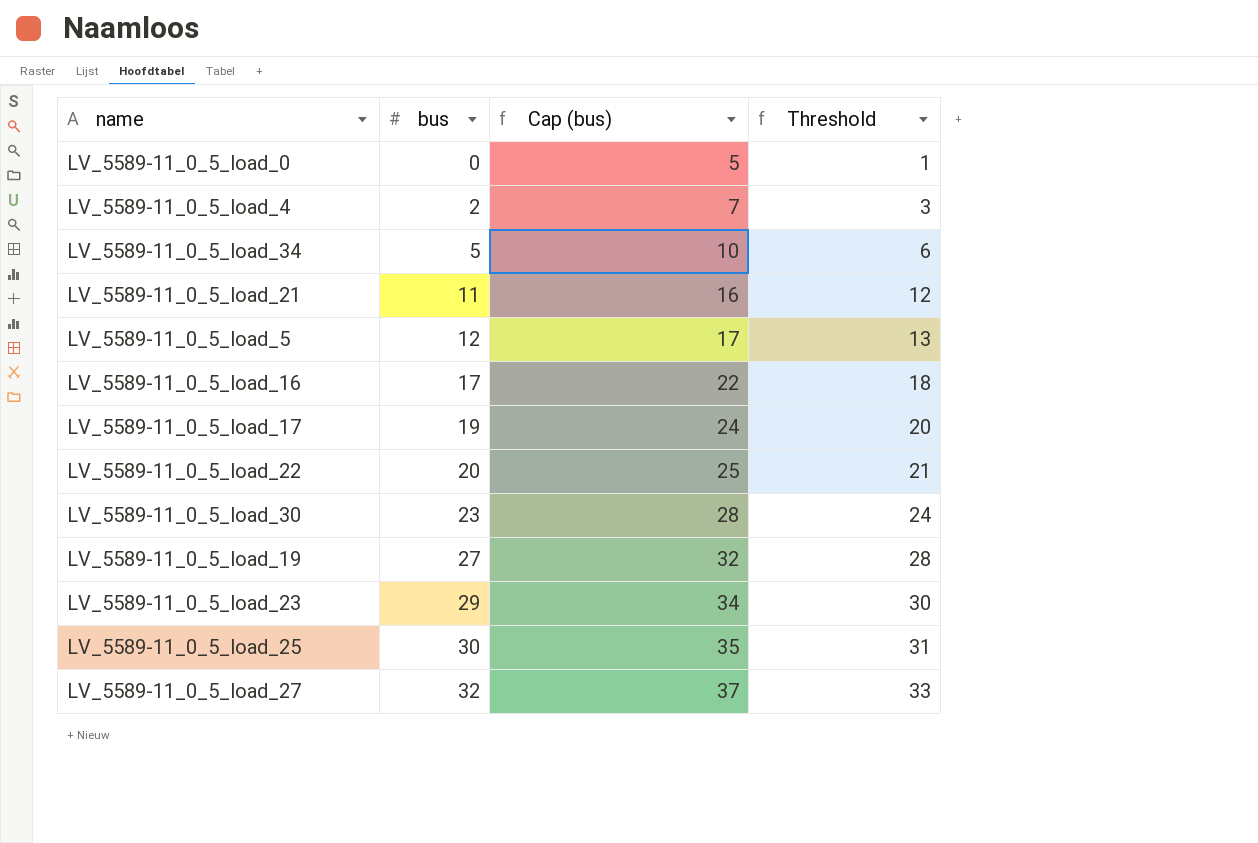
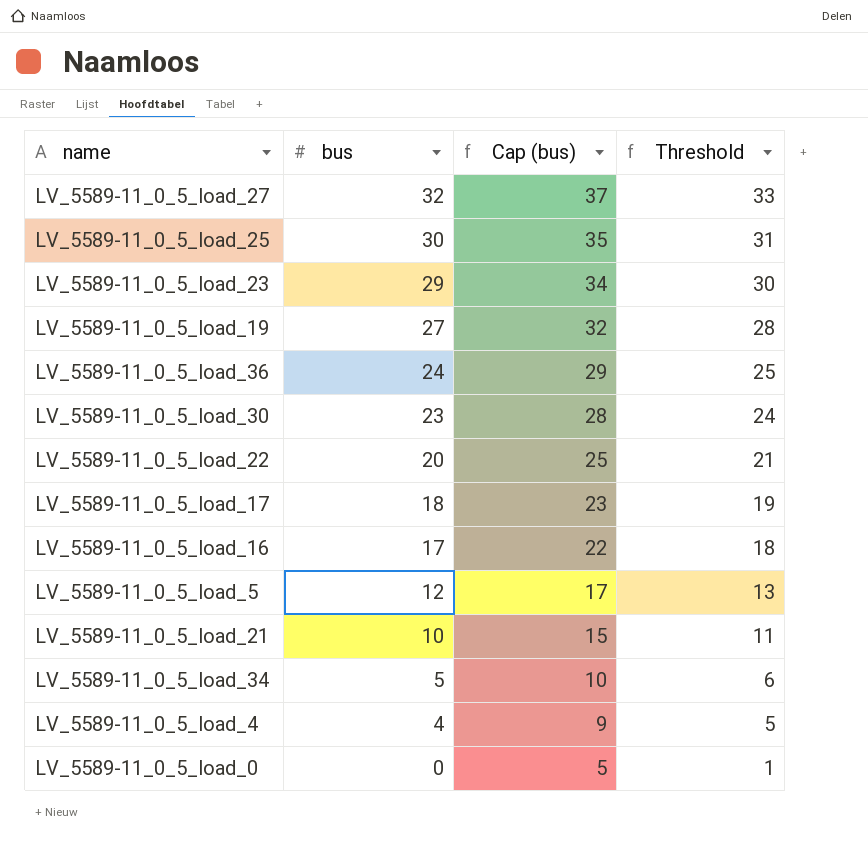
row order: bus ascending -> bus descending
row LV_5589-11_0_5_load_36: none -> 24 | 29 | 25
LV_5589-11_0_5_load_17 | bus: 19 -> 18
LV_5589-11_0_5_load_17 | Cap (bus): 24 -> 23
LV_5589-11_0_5_load_17 | Threshold: 20 -> 19
LV_5589-11_0_5_load_21 | bus: 11 -> 10
LV_5589-11_0_5_load_21 | Cap (bus): 16 -> 15
LV_5589-11_0_5_load_21 | Threshold: 12 -> 11
LV_5589-11_0_5_load_4 | bus: 2 -> 4
LV_5589-11_0_5_load_4 | Cap (bus): 7 -> 9
LV_5589-11_0_5_load_4 | Threshold: 3 -> 5

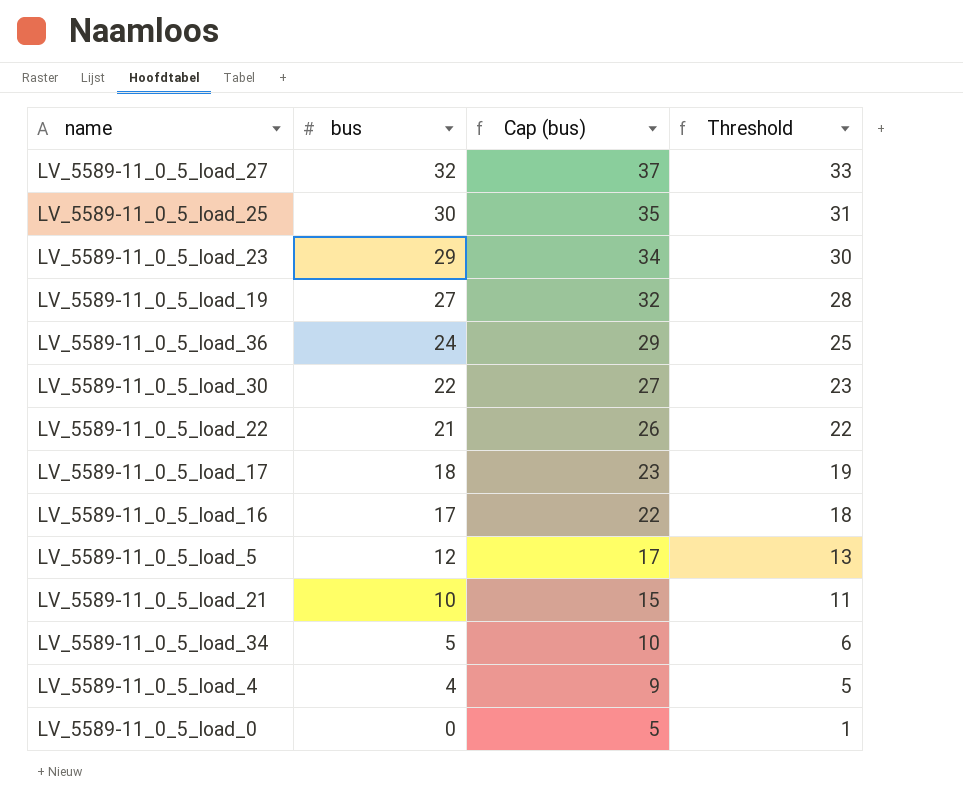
LV_5589-11_0_5_load_30 | bus: 23 -> 22
LV_5589-11_0_5_load_30 | Cap (bus): 28 -> 27
LV_5589-11_0_5_load_30 | Threshold: 24 -> 23
LV_5589-11_0_5_load_22 | bus: 20 -> 21
LV_5589-11_0_5_load_22 | Cap (bus): 25 -> 26
LV_5589-11_0_5_load_22 | Threshold: 21 -> 22

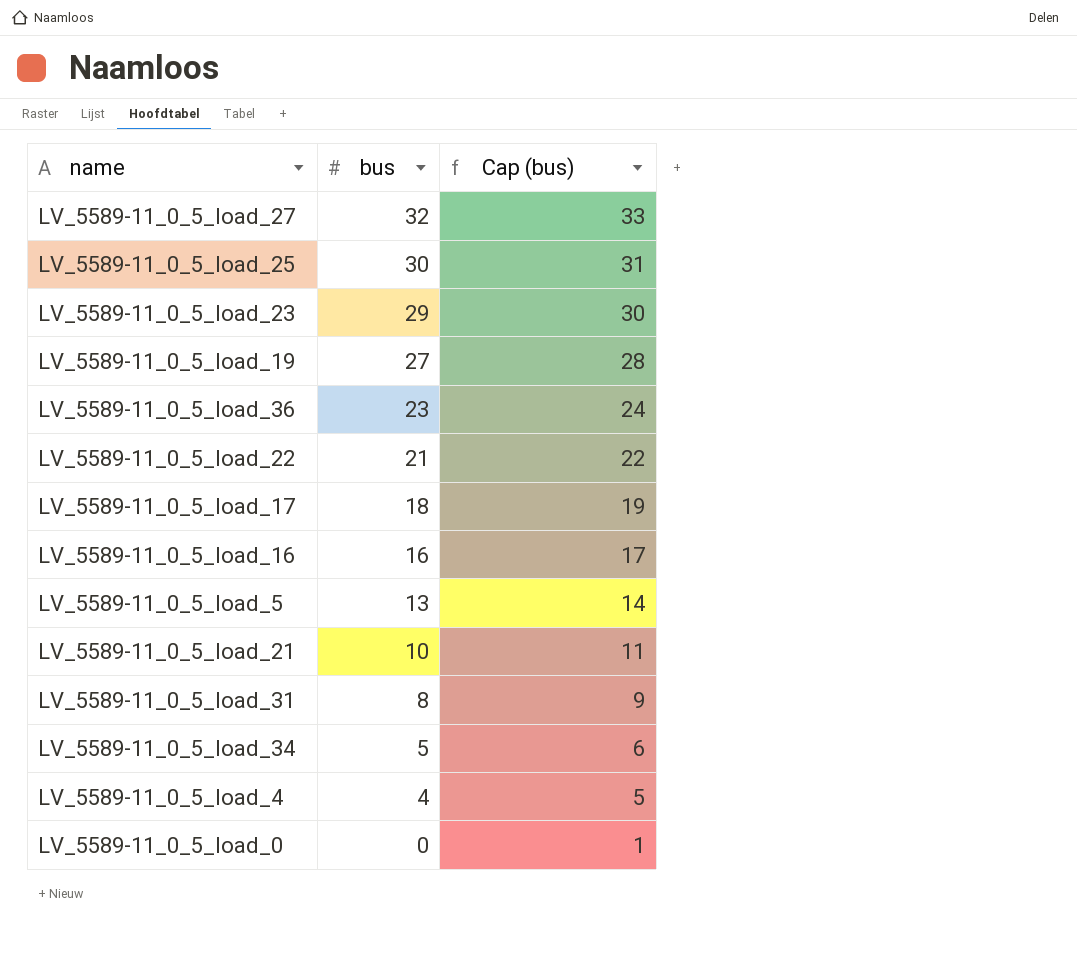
column Threshold | formula: [bus] + 1 -> none
column Cap (bus) | formula: [bus] + 5 -> [bus] + 1
row LV_5589-11_0_5_load_30: 22 | 27 | 23 -> none
LV_5589-11_0_5_load_36 | bus: 24 -> 23
LV_5589-11_0_5_load_16 | bus: 17 -> 16
LV_5589-11_0_5_load_5 | bus: 12 -> 13
row LV_5589-11_0_5_load_31: none -> 8 | 9

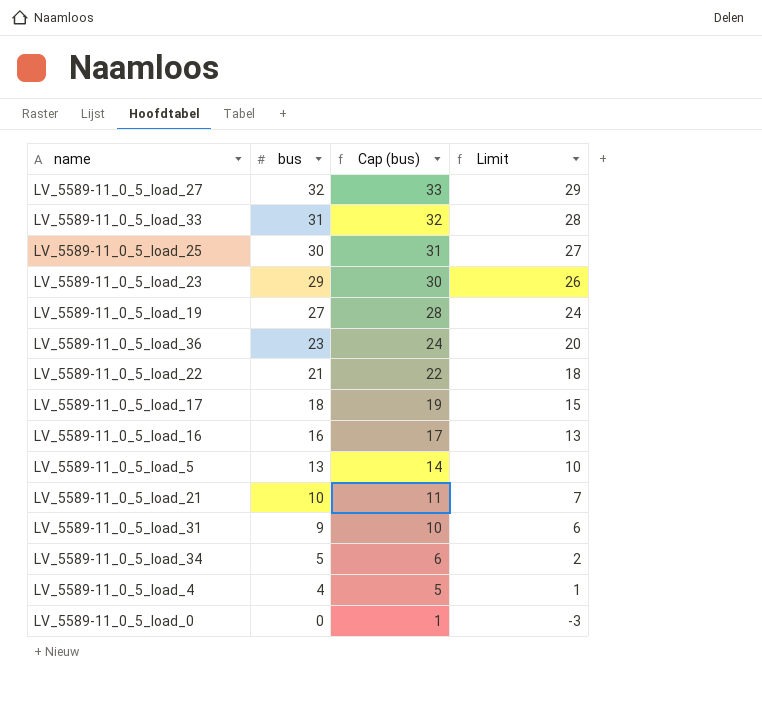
column Limit | formula: none -> [bus] - 3
row LV_5589-11_0_5_load_33: none -> 31 | 32 | 28
LV_5589-11_0_5_load_31 | bus: 8 -> 9
LV_5589-11_0_5_load_31 | Cap (bus): 9 -> 10

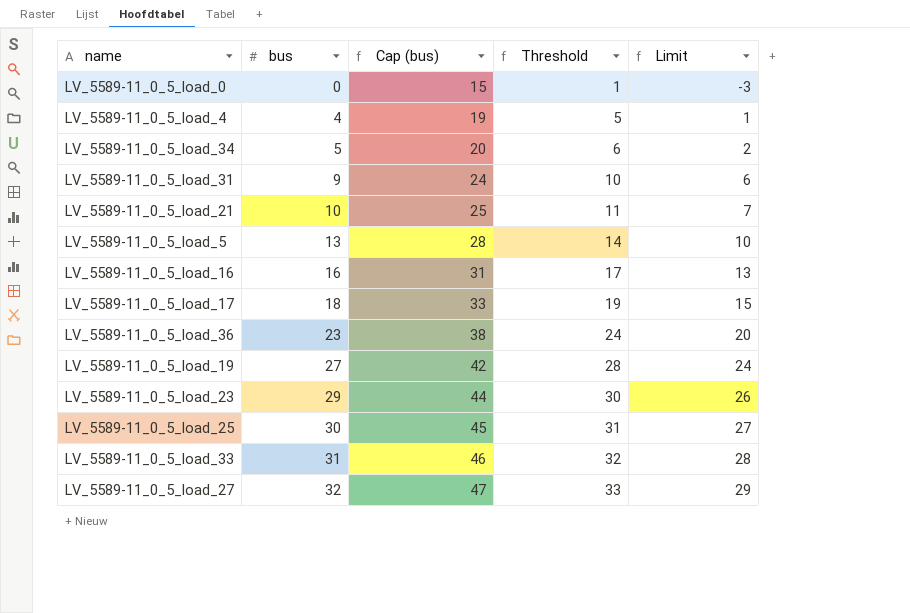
row order: bus descending -> bus ascending
column Cap (bus) | formula: [bus] + 1 -> [bus] + 15
column Threshold | formula: none -> [bus] + 1
row LV_5589-11_0_5_load_22: 21 | 22 | 18 -> none

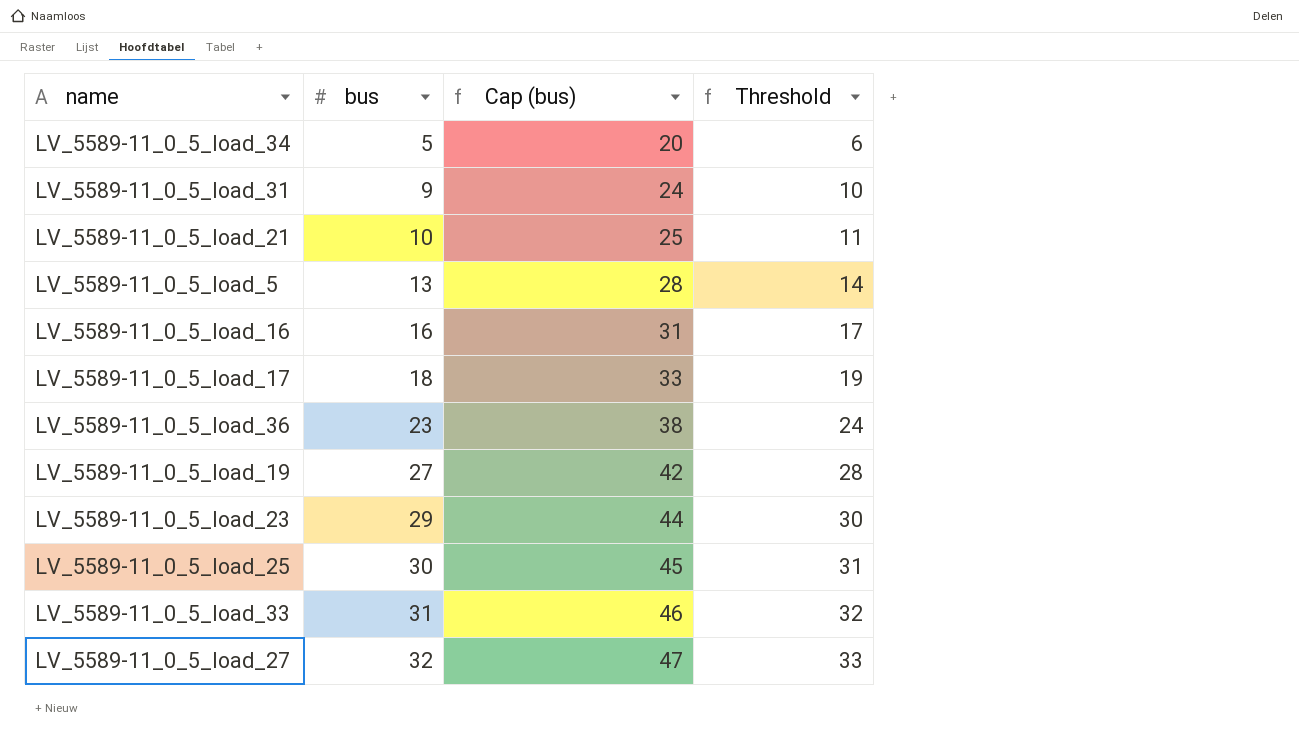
column Limit | formula: [bus] - 3 -> none
row LV_5589-11_0_5_load_0: 0 | 15 | 1 | -3 -> none
row LV_5589-11_0_5_load_4: 4 | 19 | 5 | 1 -> none

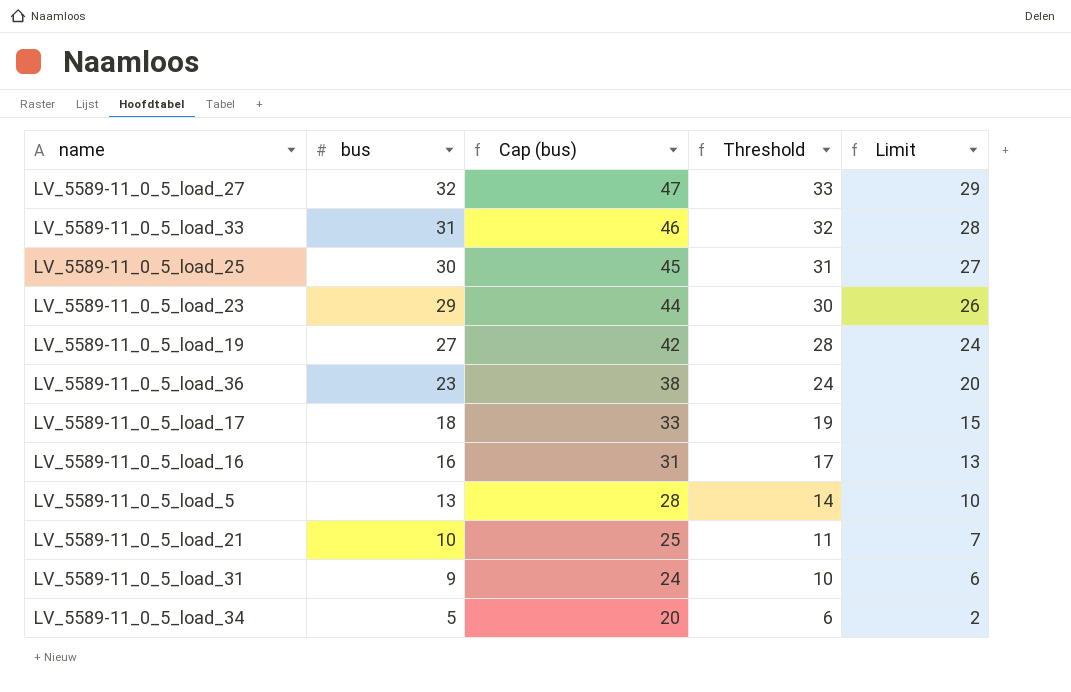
row order: bus ascending -> bus descending
column Limit | formula: none -> [bus] - 3

